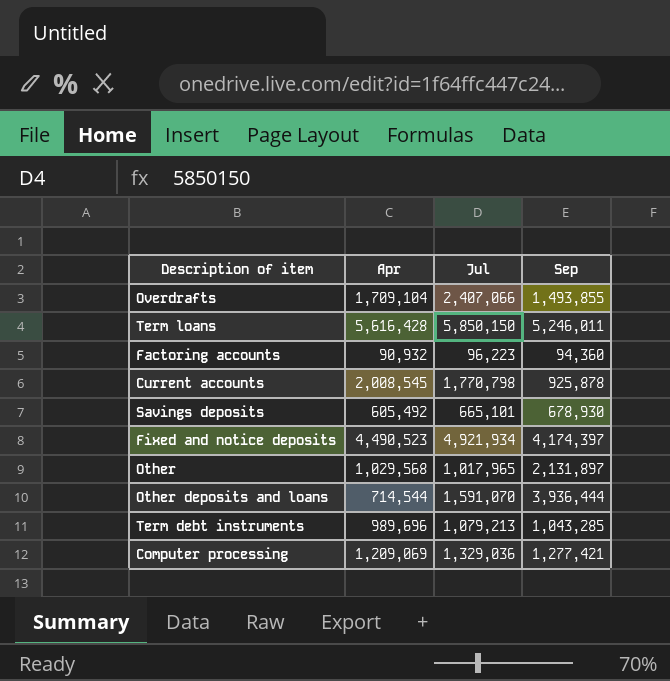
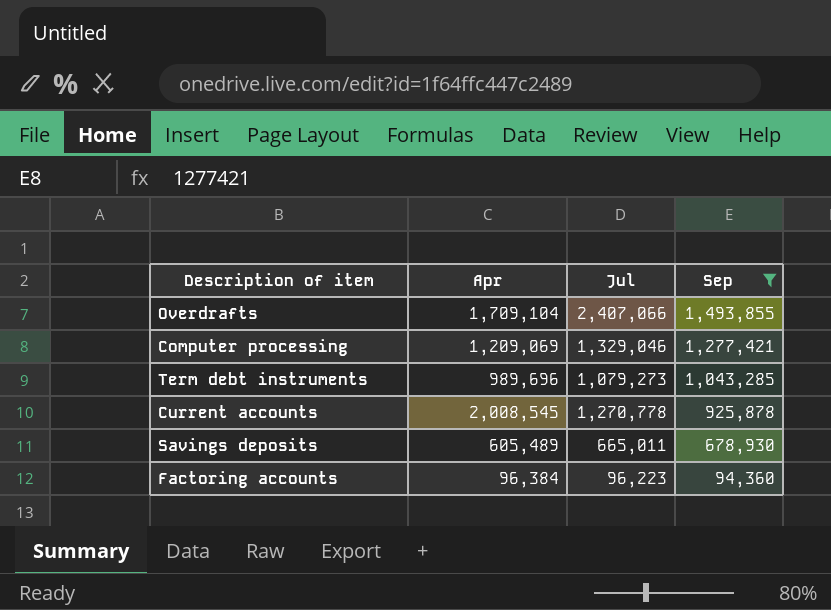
filter: none -> Sep <= 1,493,855
row order: none -> Sep descending
Computer processing | Jul: 1,329,036 -> 1,329,046
Term debt instruments | Jul: 1,079,213 -> 1,079,273
Current accounts | Jul: 1,770,798 -> 1,270,778
Savings deposits | Apr: 605,492 -> 605,489
Savings deposits | Jul: 665,101 -> 665,011
Factoring accounts | Apr: 90,932 -> 96,384

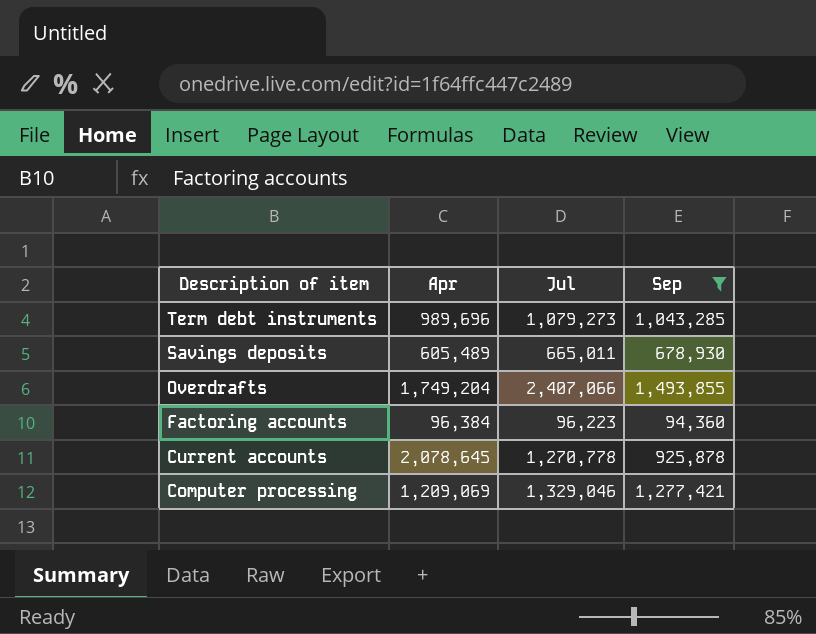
row order: Sep descending -> Description of item descending
Overdrafts | Apr: 1,709,104 -> 1,749,204
Current accounts | Apr: 2,008,545 -> 2,078,645

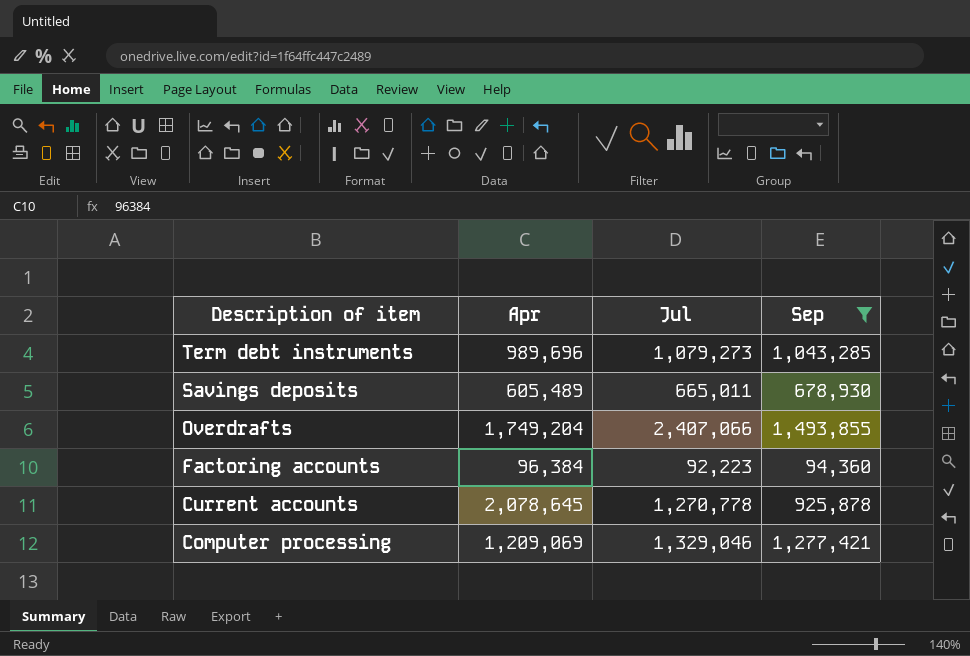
Factoring accounts | Jul: 96,223 -> 92,223

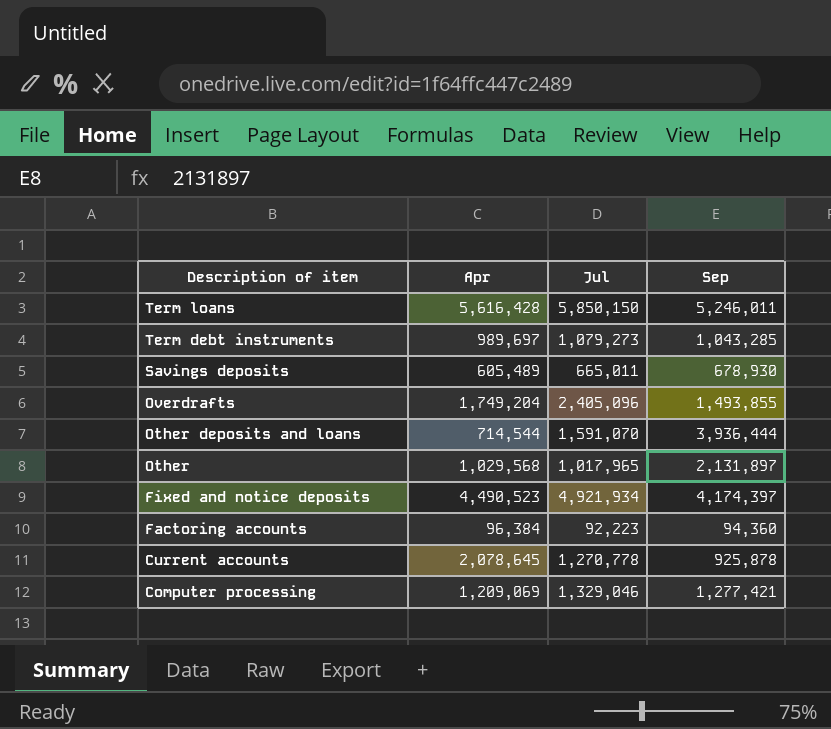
filter: Sep <= 1,493,855 -> none
Term debt instruments | Apr: 989,696 -> 989,697
Overdrafts | Jul: 2,407,066 -> 2,405,096

